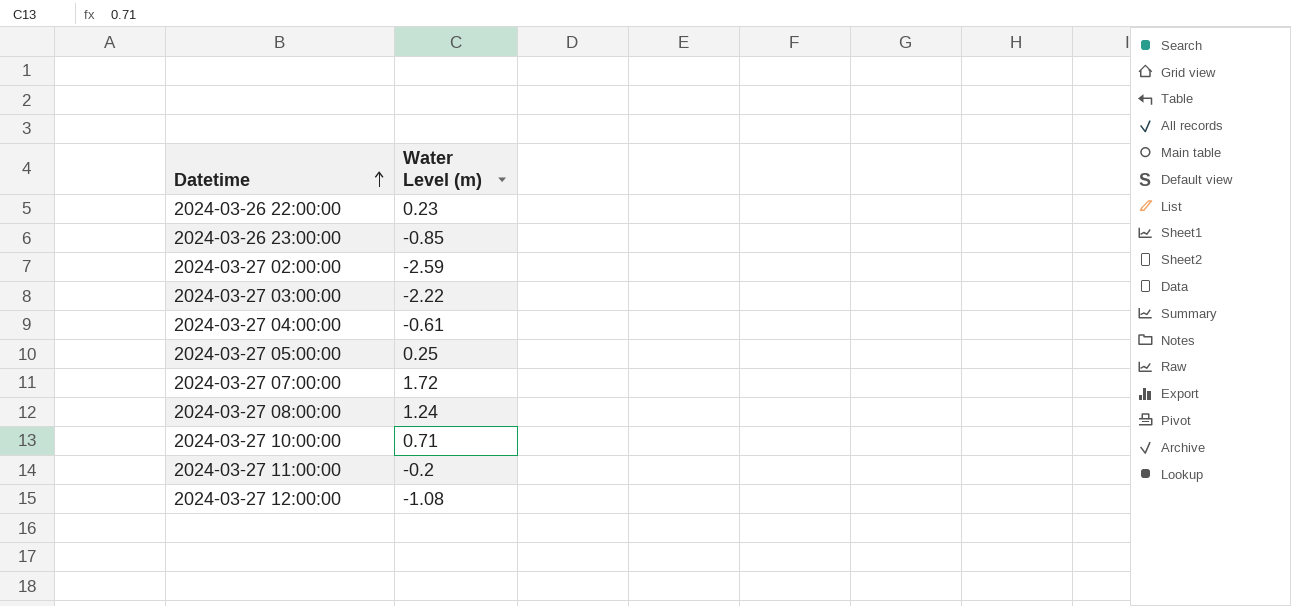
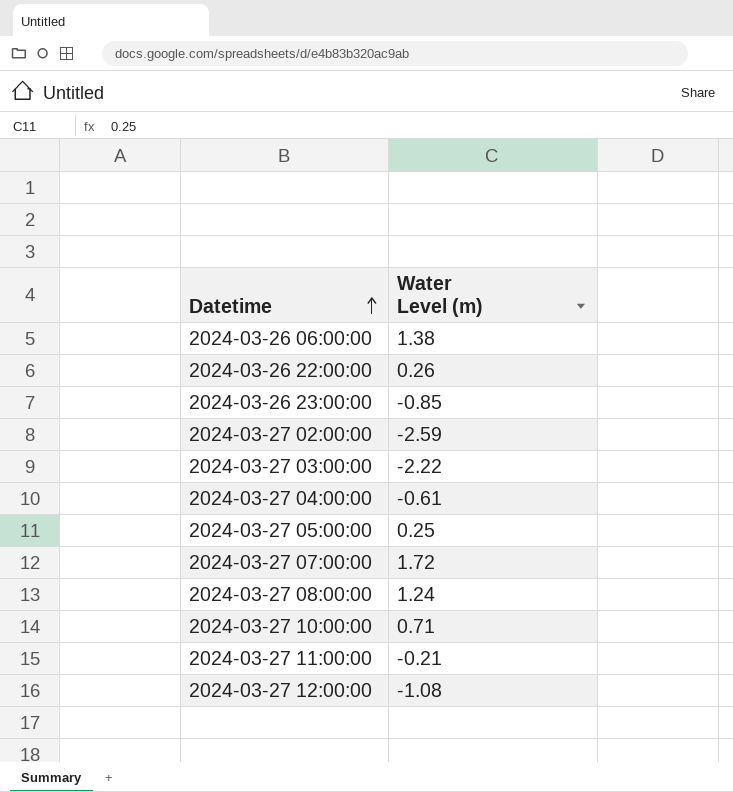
row 2024-03-26 06:00:00: none -> 1.38
2024-03-26 22:00:00 | Water Level (m): 0.23 -> 0.26
2024-03-27 11:00:00 | Water Level (m): -0.2 -> -0.21

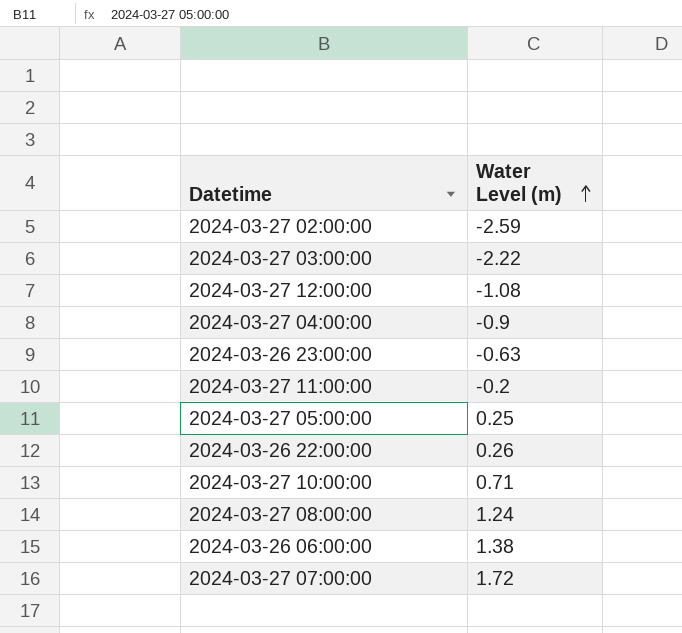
row order: Datetime ascending -> Water Level (m) ascending
2024-03-27 04:00:00 | Water Level (m): -0.61 -> -0.9
2024-03-26 23:00:00 | Water Level (m): -0.85 -> -0.63
2024-03-27 11:00:00 | Water Level (m): -0.21 -> -0.2

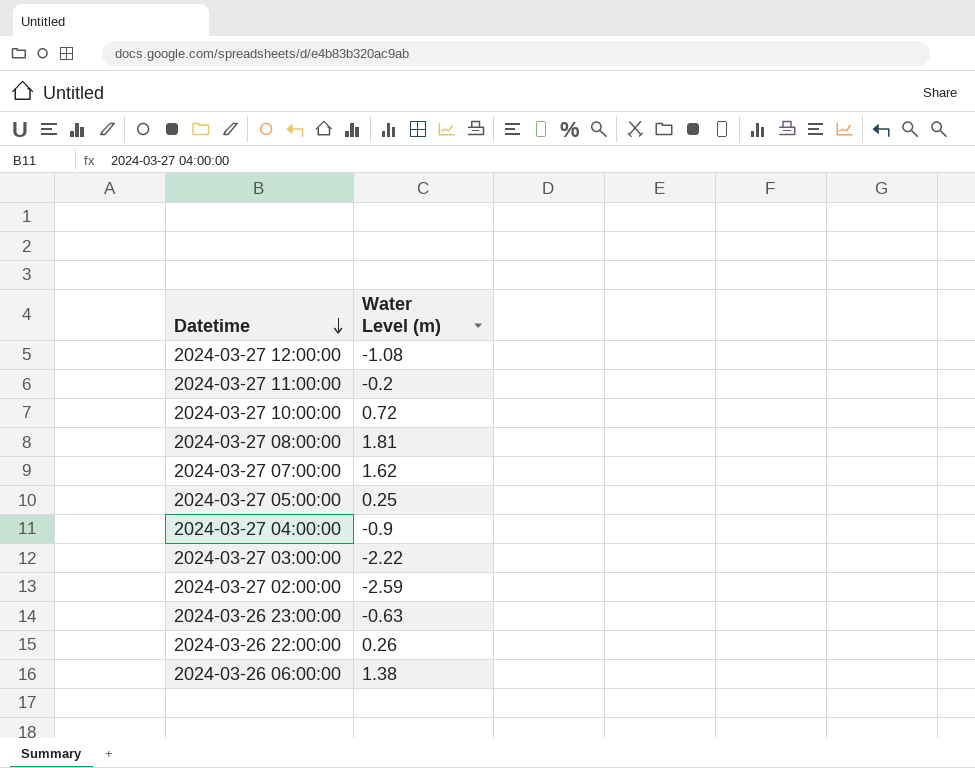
row order: Water Level (m) ascending -> Datetime descending
2024-03-27 10:00:00 | Water Level (m): 0.71 -> 0.72
2024-03-27 08:00:00 | Water Level (m): 1.24 -> 1.81
2024-03-27 07:00:00 | Water Level (m): 1.72 -> 1.62

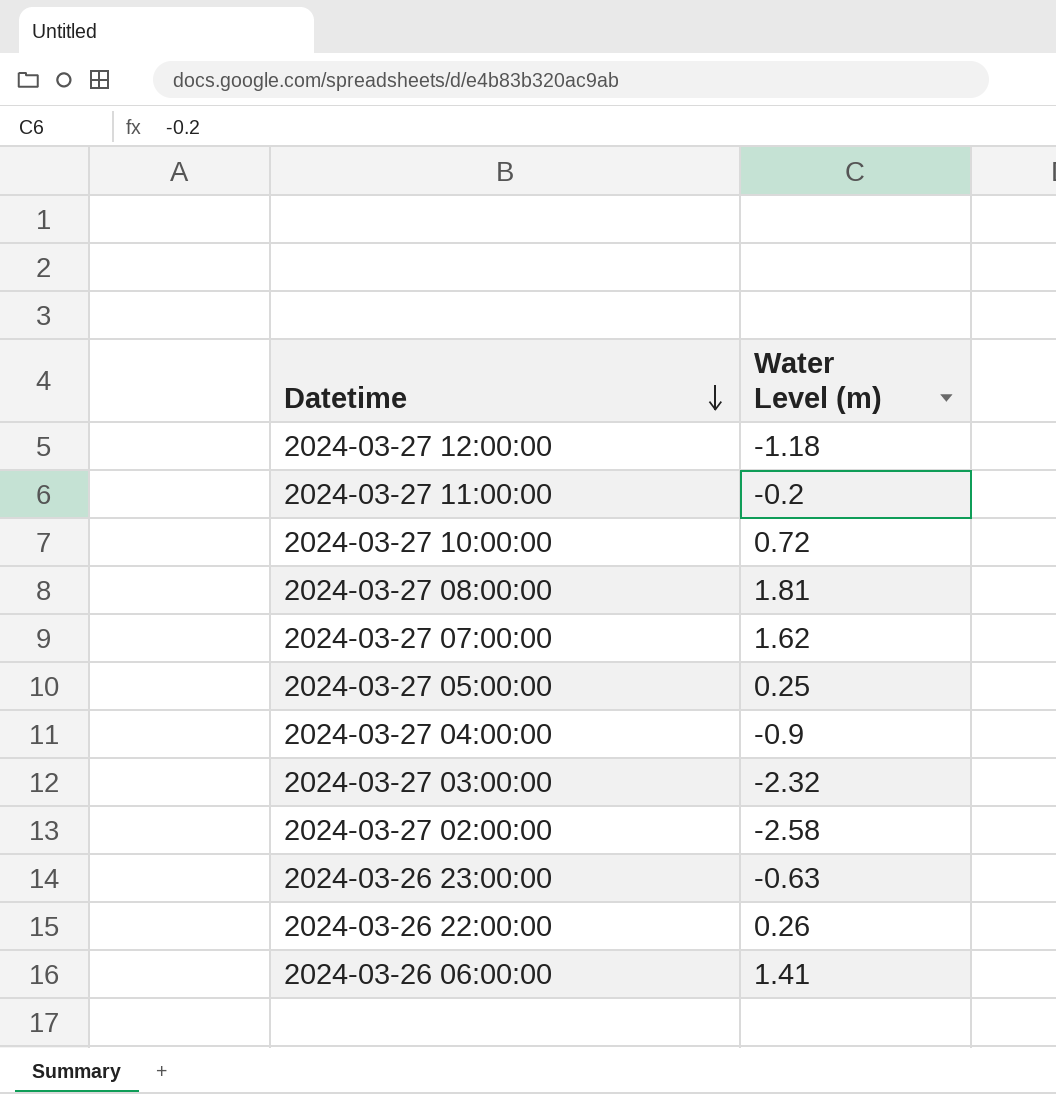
2024-03-27 12:00:00 | Water Level (m): -1.08 -> -1.18
2024-03-27 03:00:00 | Water Level (m): -2.22 -> -2.32
2024-03-27 02:00:00 | Water Level (m): -2.59 -> -2.58
2024-03-26 06:00:00 | Water Level (m): 1.38 -> 1.41

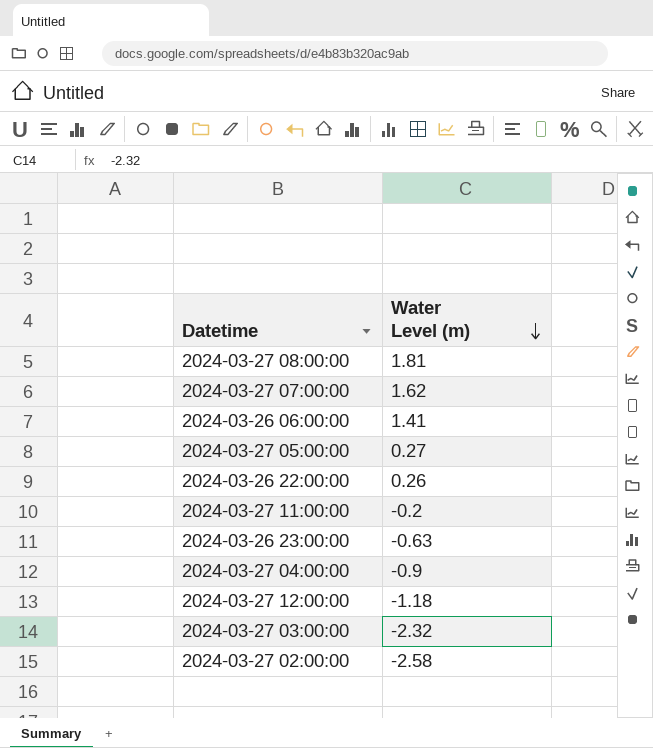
row order: Datetime descending -> Water Level (m) descending
row 2024-03-27 10:00:00: 0.72 -> none
2024-03-27 05:00:00 | Water Level (m): 0.25 -> 0.27

